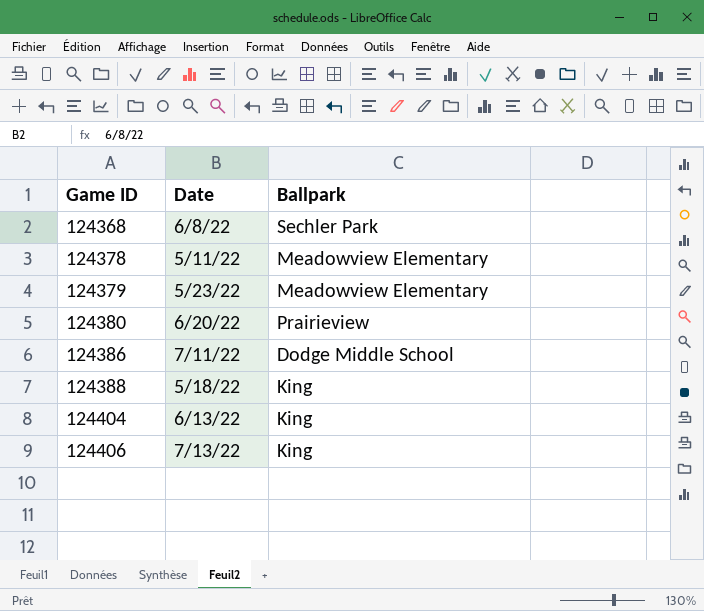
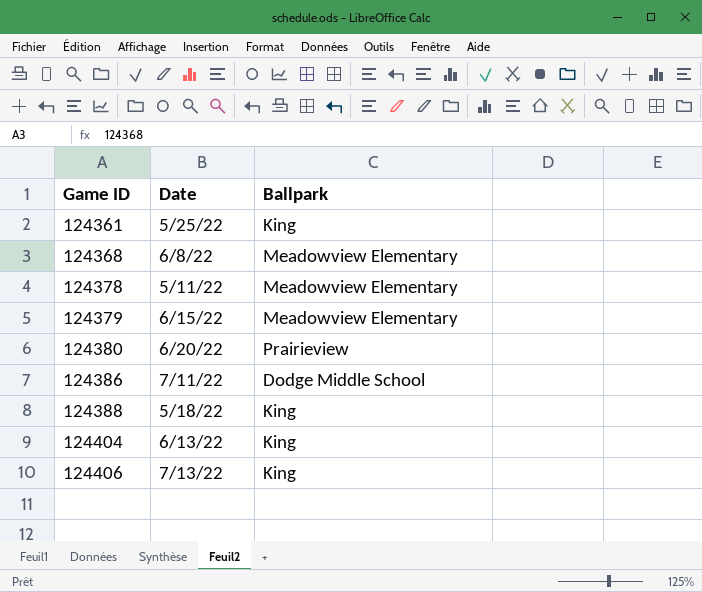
row 124361: none -> 5/25/22 | King
124368 | Ballpark: Sechler Park -> Meadowview Elementary
124379 | Date: 5/23/22 -> 6/15/22

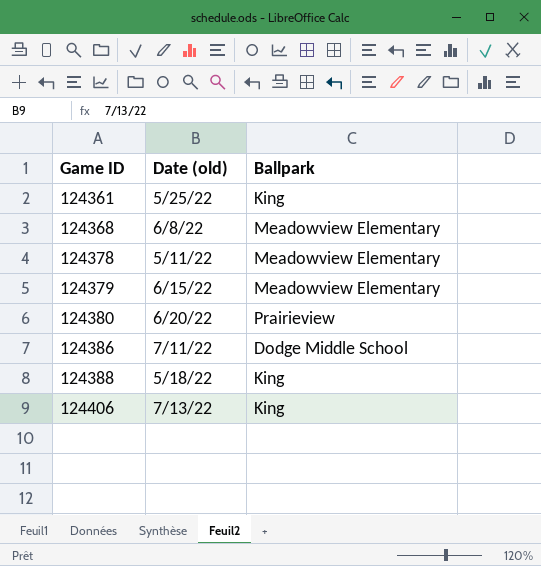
column name: Date -> Date (old)
row 124404: 6/13/22 | King -> none

